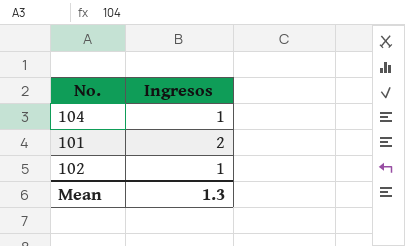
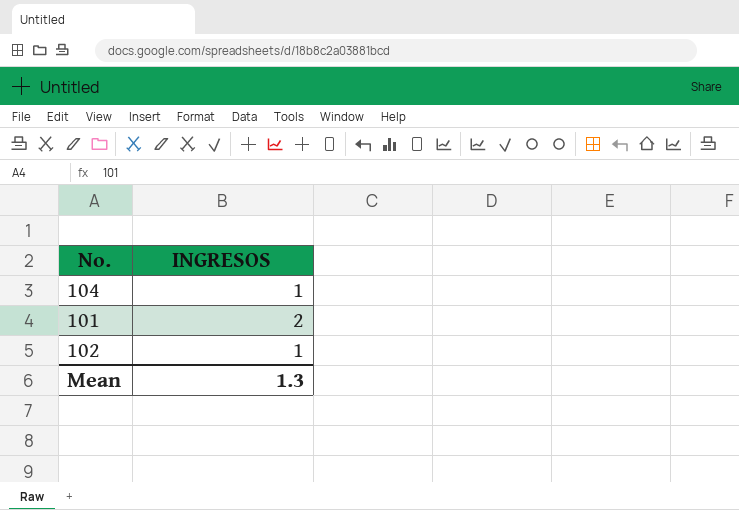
column name: Ingresos -> INGRESOS

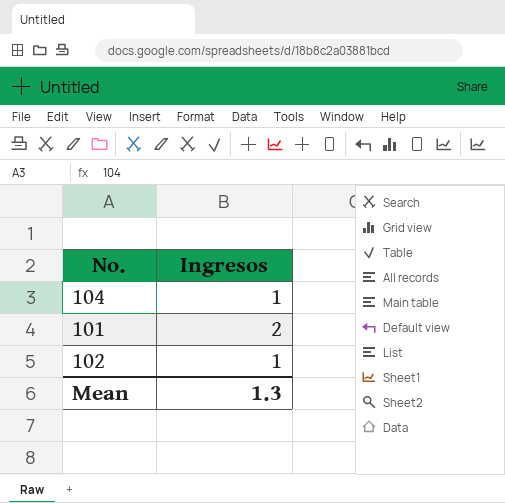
column name: INGRESOS -> Ingresos

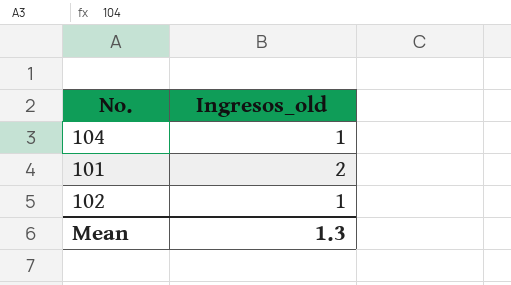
column name: Ingresos -> Ingresos_old

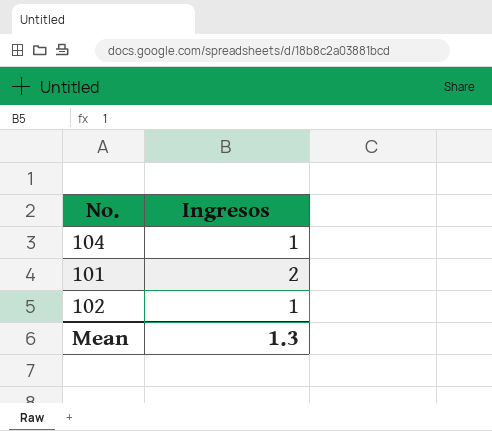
column name: Ingresos_old -> Ingresos

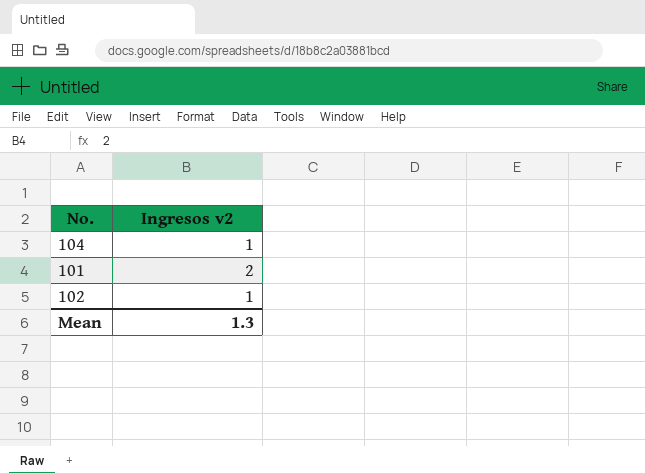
column name: Ingresos -> Ingresos v2

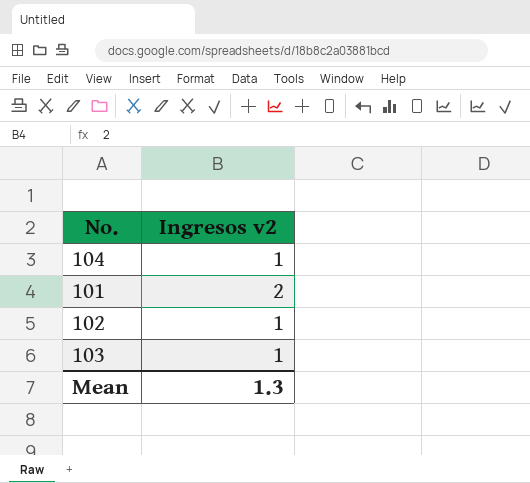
row 103: none -> 1

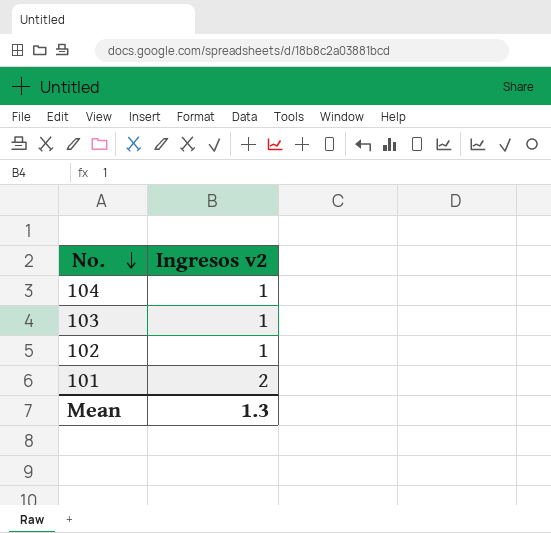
row order: none -> No. descending

